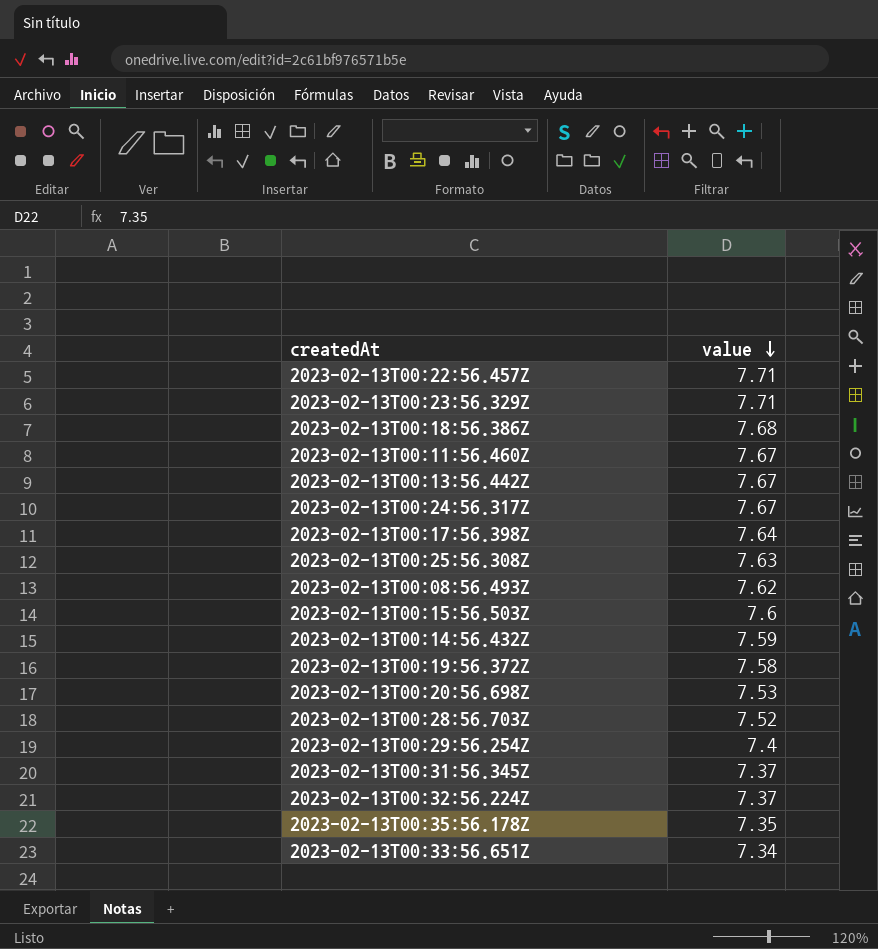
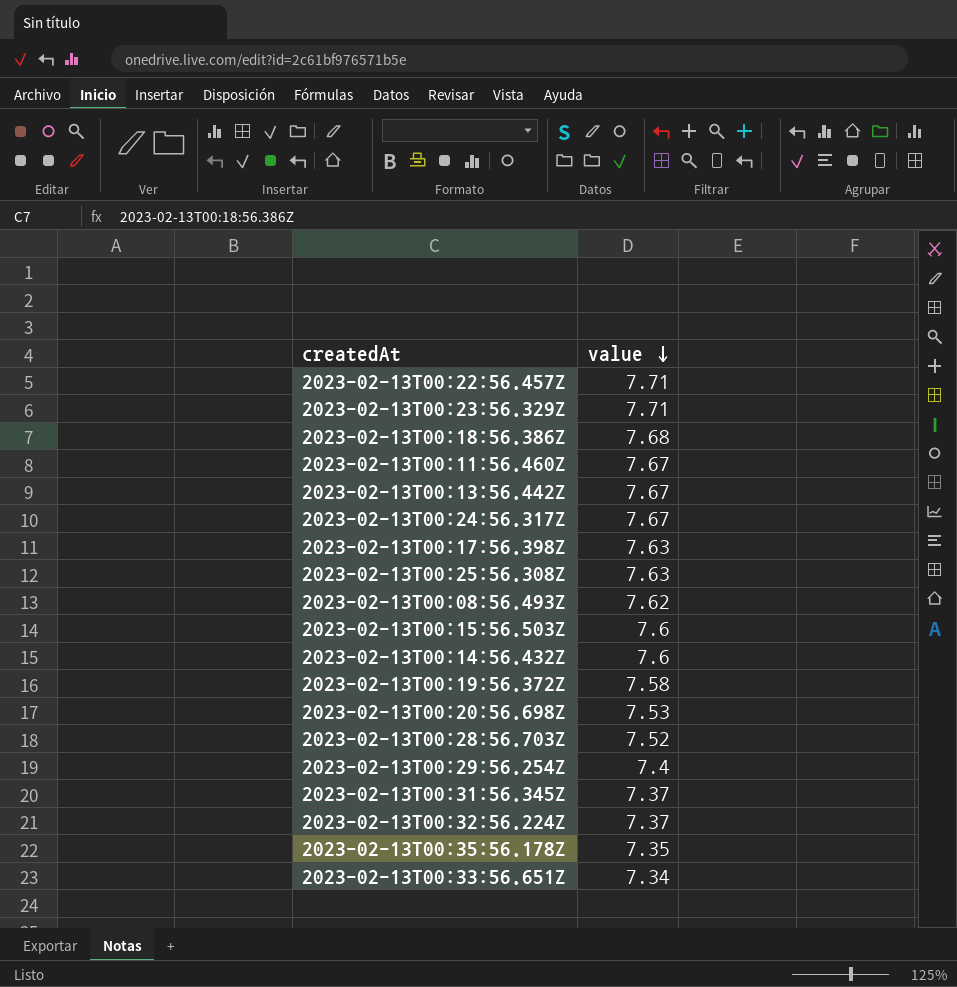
2023-02-13T00:17:56.398Z | value: 7.64 -> 7.63
2023-02-13T00:14:56.432Z | value: 7.59 -> 7.6

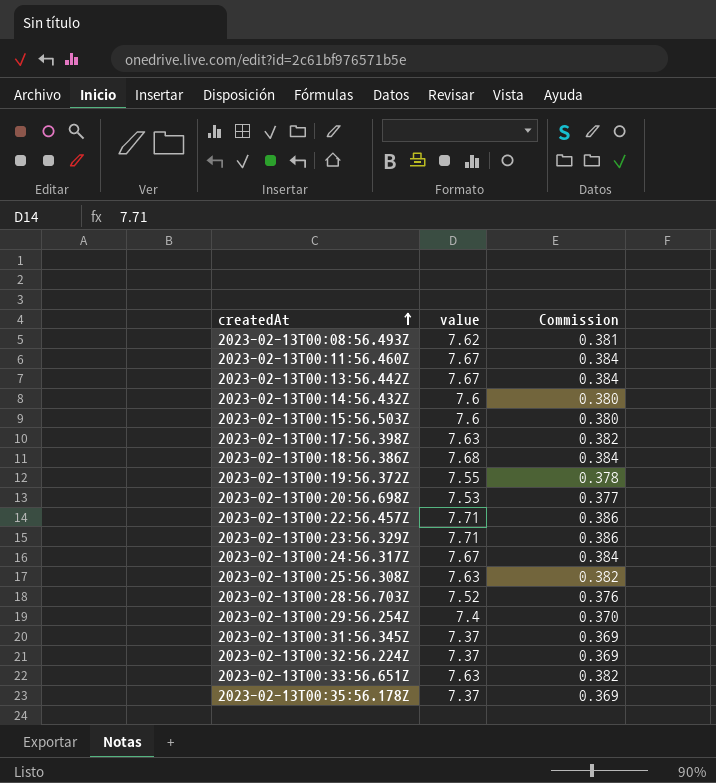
row order: value descending -> createdAt ascending
column Commission | formula: none -> [value] * 0.05
2023-02-13T00:19:56.372Z | value: 7.58 -> 7.55
2023-02-13T00:33:56.651Z | value: 7.34 -> 7.63
2023-02-13T00:35:56.178Z | value: 7.35 -> 7.37

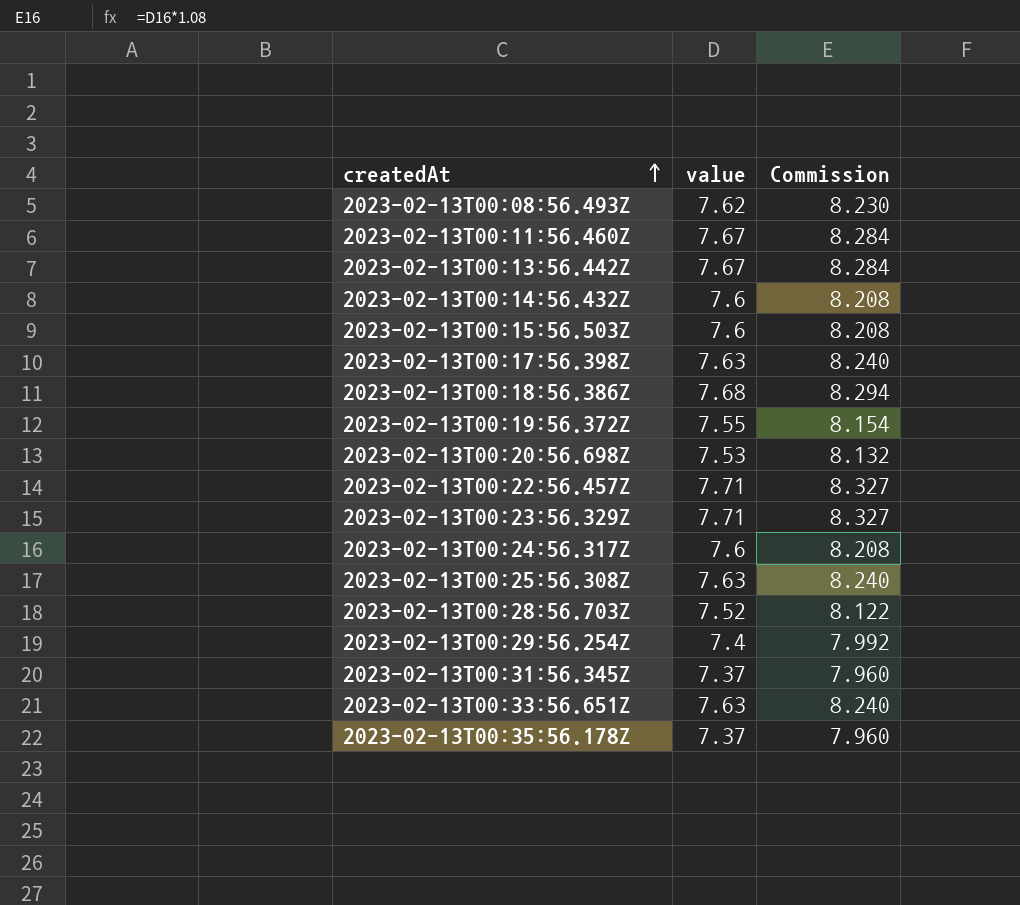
column Commission | formula: [value] * 0.05 -> [value] * 1.08
row 2023-02-13T00:32:56.224Z: 7.37 | 0.369 -> none
2023-02-13T00:24:56.317Z | value: 7.67 -> 7.6

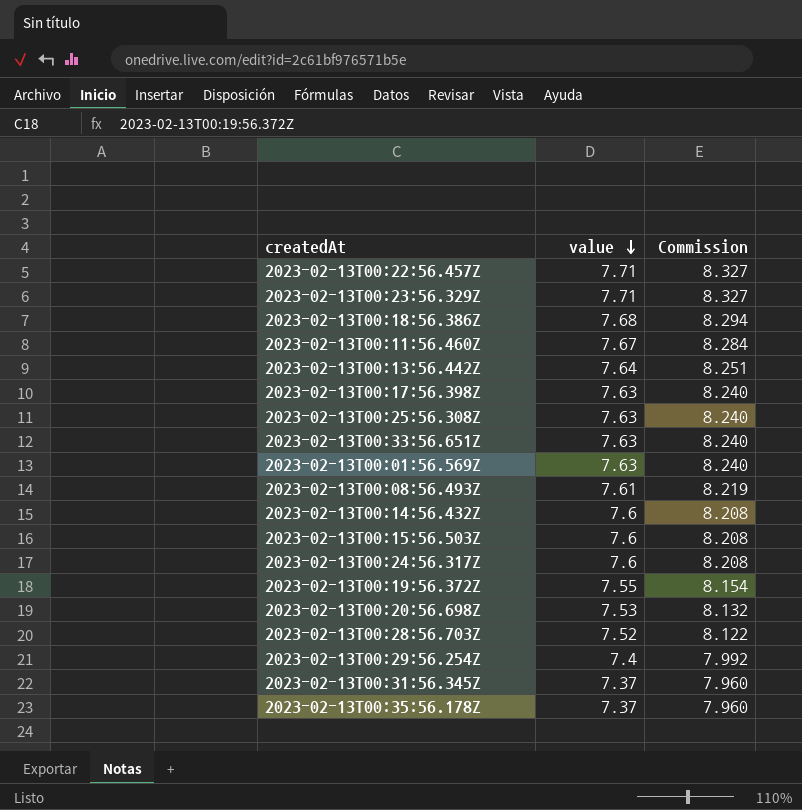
row order: createdAt ascending -> value descending
2023-02-13T00:13:56.442Z | value: 7.67 -> 7.64
2023-02-13T00:13:56.442Z | Commission: 8.284 -> 8.251
row 2023-02-13T00:01:56.569Z: none -> 7.63 | 8.240
2023-02-13T00:08:56.493Z | value: 7.62 -> 7.61
2023-02-13T00:08:56.493Z | Commission: 8.230 -> 8.219

